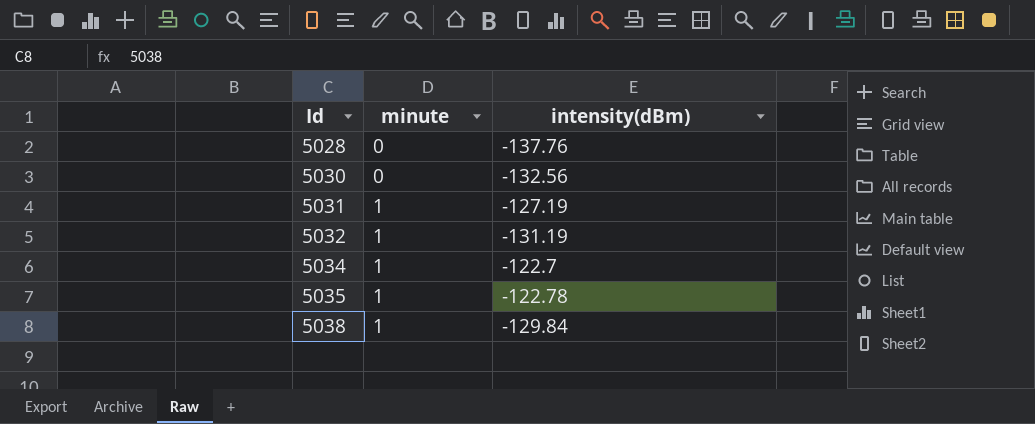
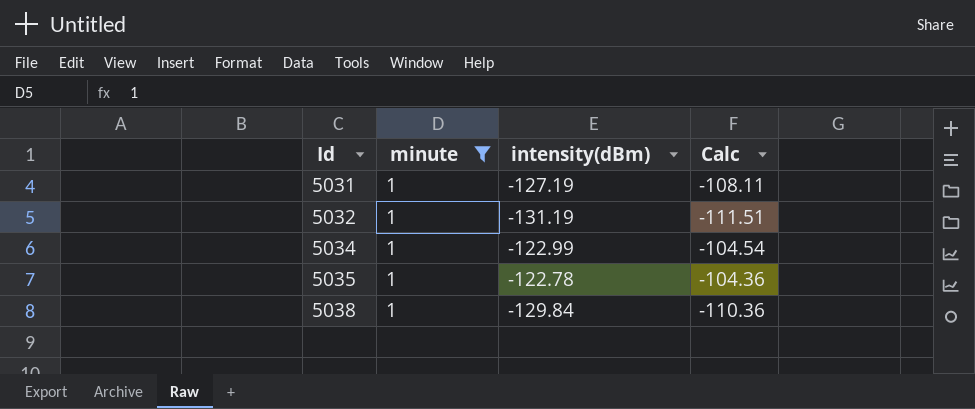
filter: none -> minute = 1
column Calc | formula: none -> [intensity(dBm)] * 0.85
5034 | intensity(dBm): -122.7 -> -122.99

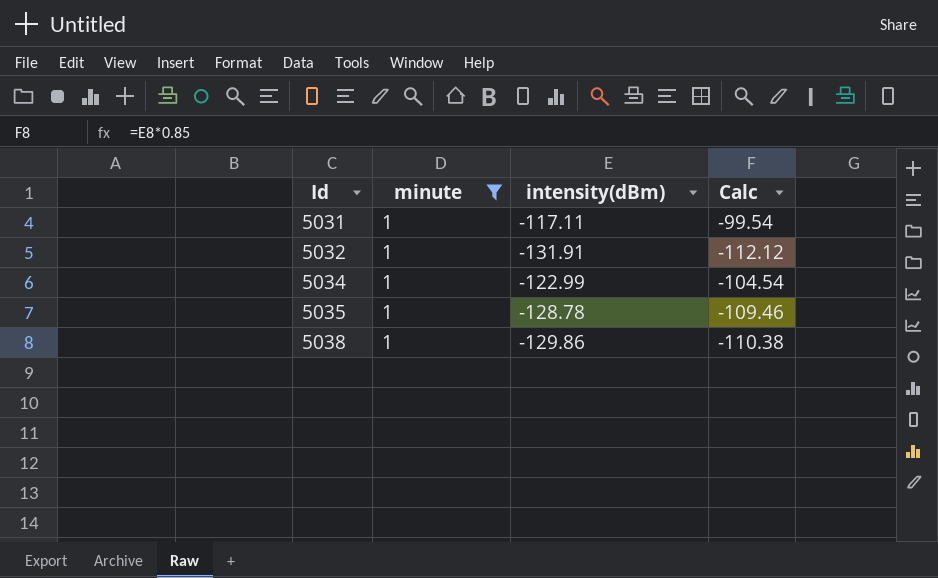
5031 | intensity(dBm): -127.19 -> -117.11
5031 | Calc: -108.11 -> -99.54
5032 | intensity(dBm): -131.19 -> -131.91
5032 | Calc: -111.51 -> -112.12
5035 | intensity(dBm): -122.78 -> -128.78
5035 | Calc: -104.36 -> -109.46
5038 | intensity(dBm): -129.84 -> -129.86
5038 | Calc: -110.36 -> -110.38

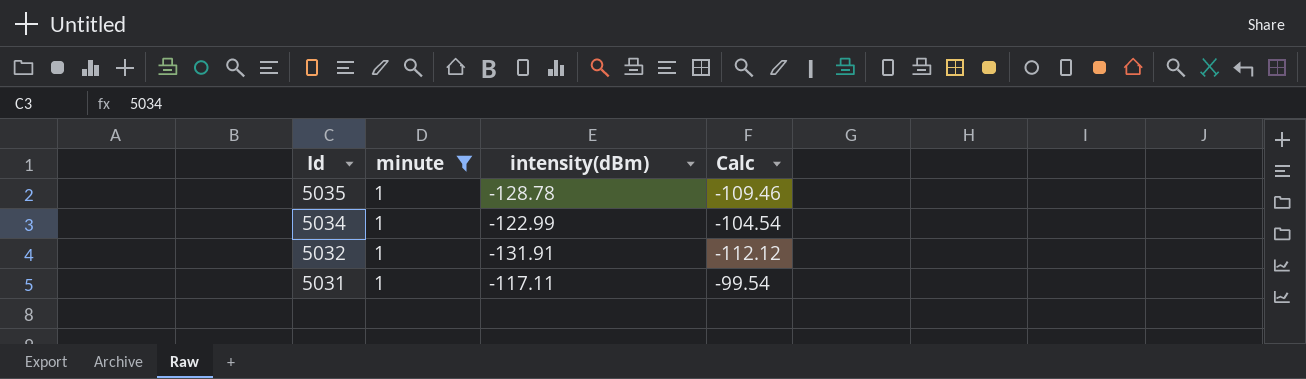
row order: Id ascending -> Id descending
row 5038: 1 | -129.86 | -110.38 -> none

